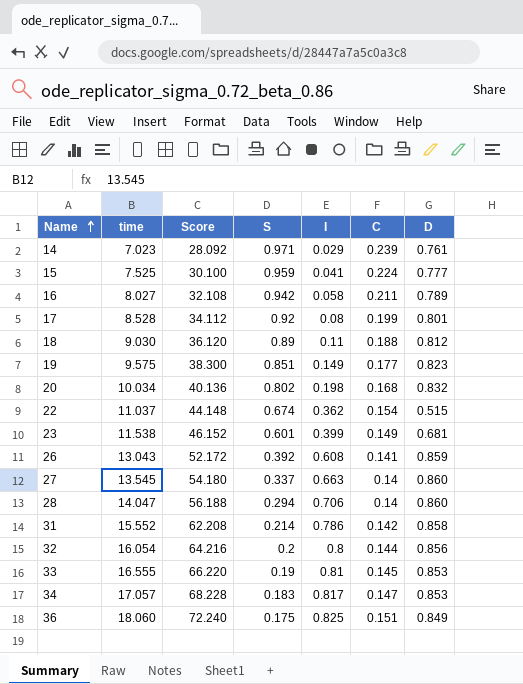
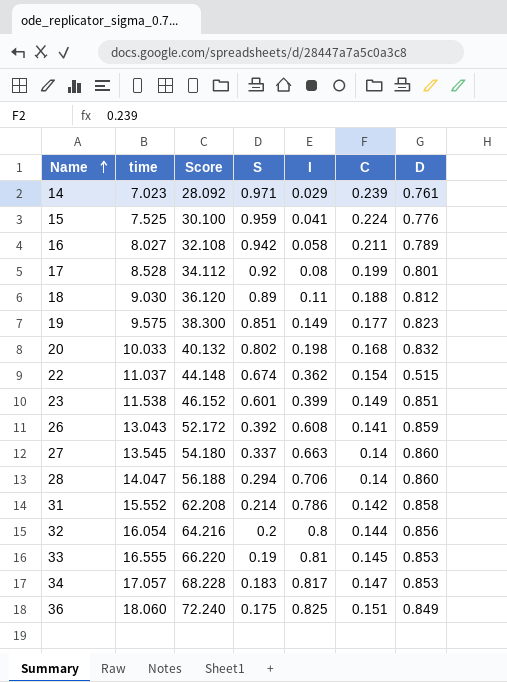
15 | D: 0.777 -> 0.776
20 | time: 10.034 -> 10.033
20 | Score: 40.136 -> 40.132
23 | D: 0.681 -> 0.851

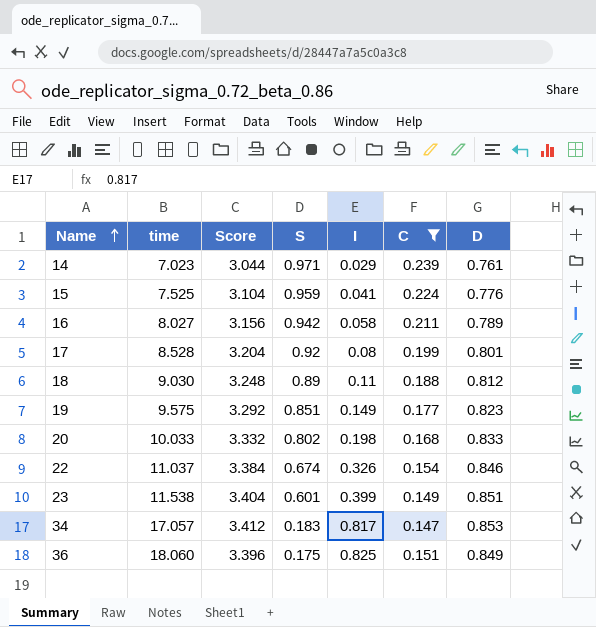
filter: none -> C >= 0.147
column Score | formula: [time] * 4 -> [D] * 4
20 | D: 0.832 -> 0.833
22 | I: 0.362 -> 0.326
22 | D: 0.515 -> 0.846

